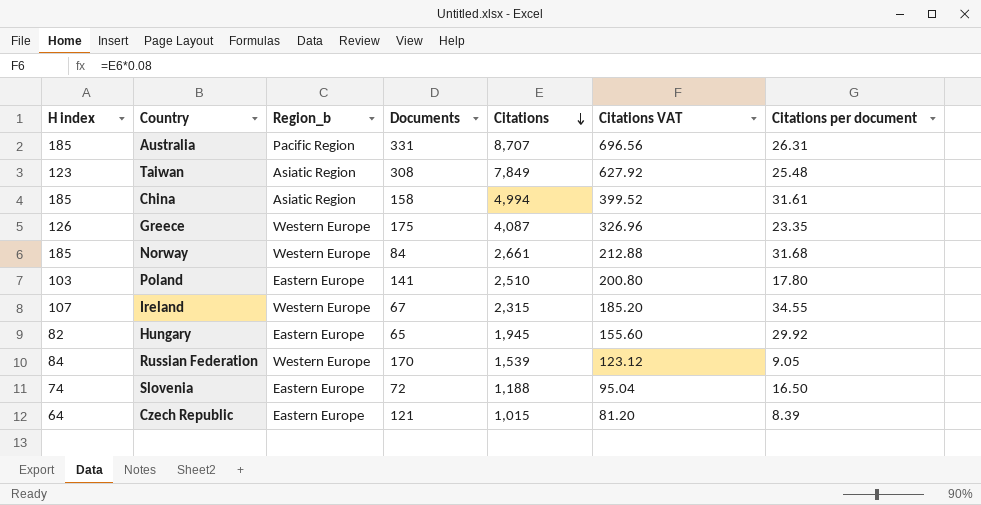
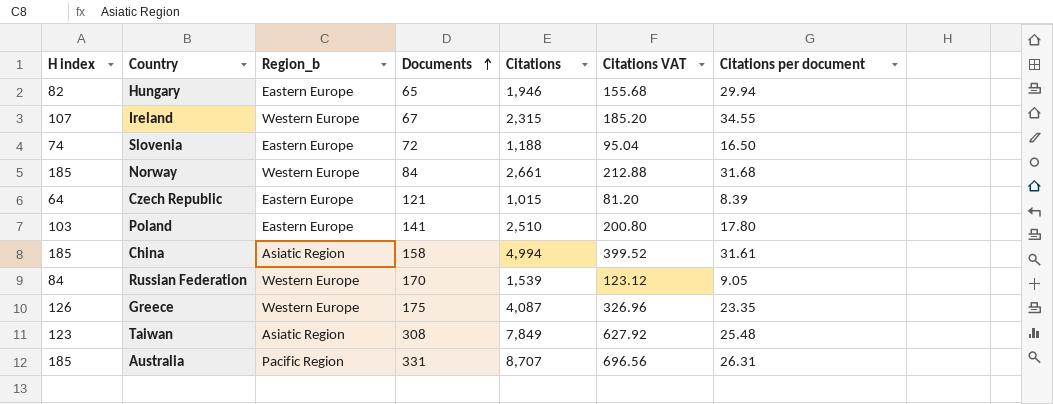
row order: Citations descending -> Documents ascending
Hungary | Citations: 1,945 -> 1,946
Hungary | Citations VAT: 155.60 -> 155.68
Hungary | Citations per document: 29.92 -> 29.94

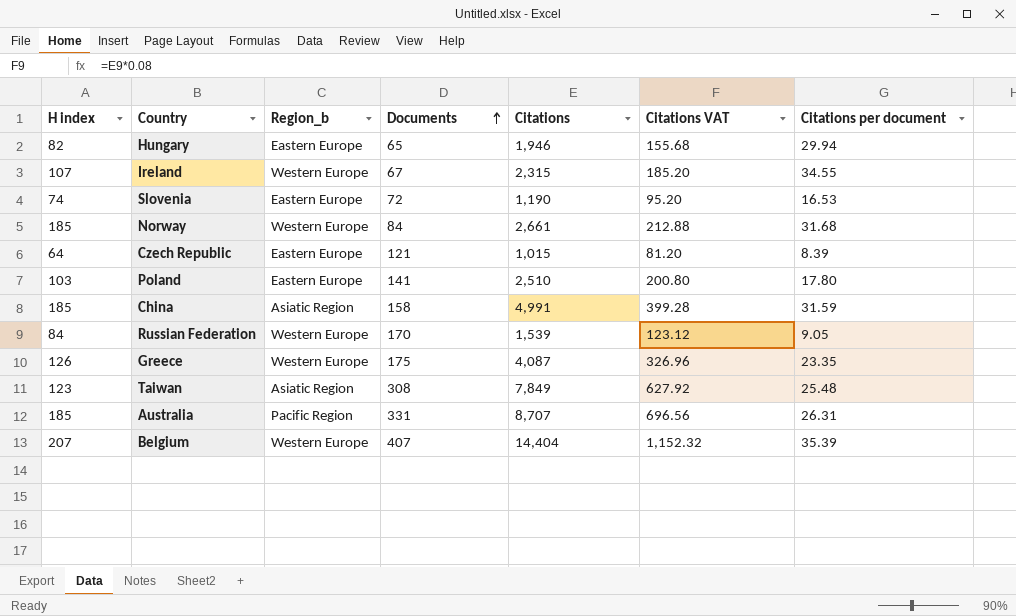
Slovenia | Citations: 1,188 -> 1,190
Slovenia | Citations VAT: 95.04 -> 95.20
Slovenia | Citations per document: 16.50 -> 16.53
China | Citations: 4,994 -> 4,991
China | Citations VAT: 399.52 -> 399.28
China | Citations per document: 31.61 -> 31.59
row Belgium: none -> 207 | Western Europe | 407 | 14,404 | 1,152.32 | 35.39

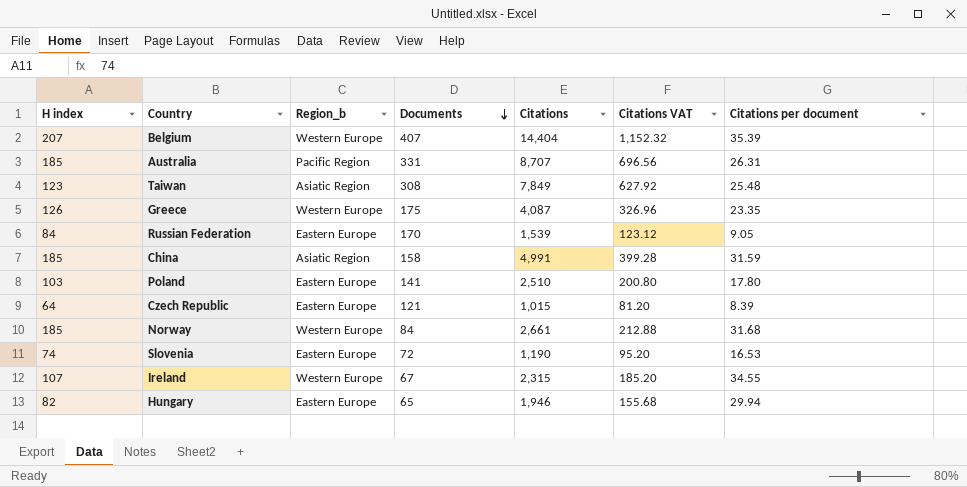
row order: Documents ascending -> Documents descending
Russian Federation | Region_b: Western Europe -> Eastern Europe

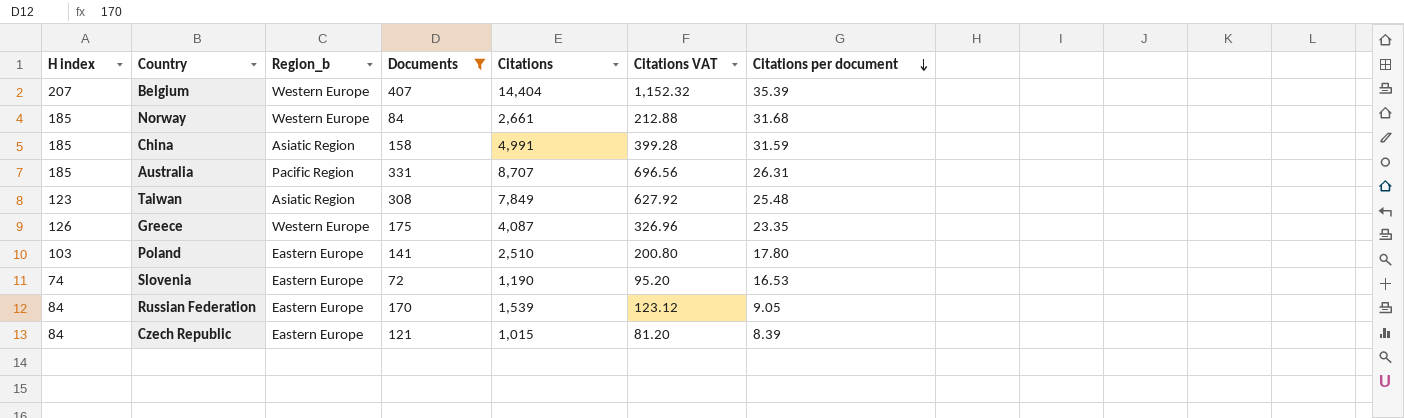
filter: none -> Documents >= 72
row order: Documents descending -> Citations per document descending
Czech Republic | H index: 64 -> 84

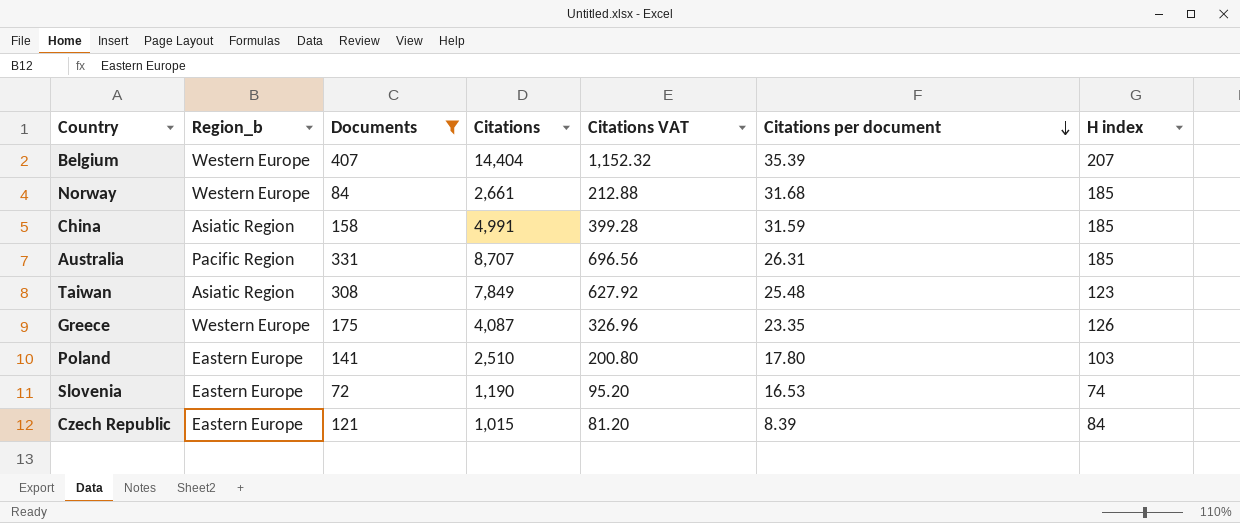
column H index | position: 1 -> 7
row Russian Federation: 84 | Eastern Europe | 170 | 1,539 | 123.12 | 9.05 -> none

